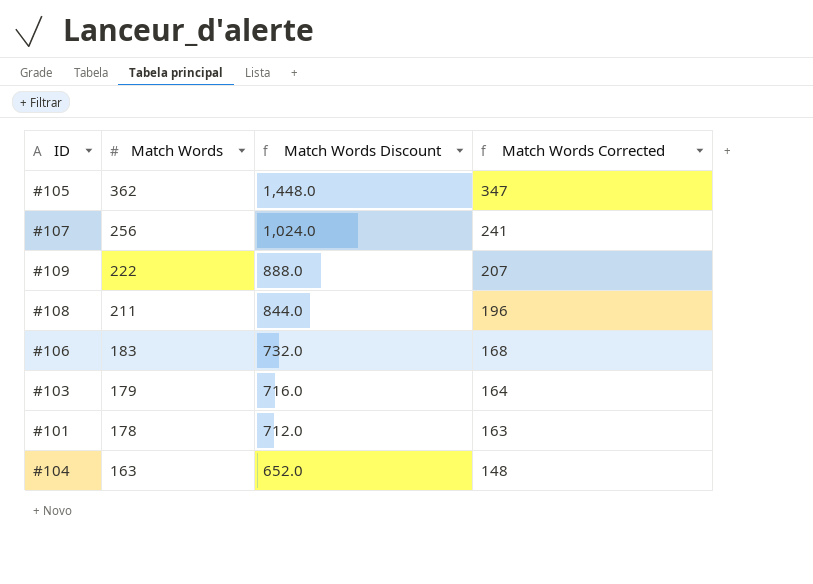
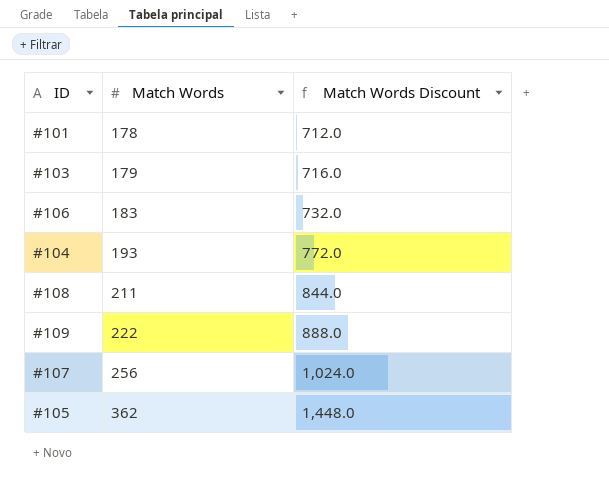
row order: Match Words descending -> Match Words ascending
column Match Words Corrected | formula: [Match Words] - 15 -> none
#104 | Match Words: 163 -> 193
#104 | Match Words Discount: 652.0 -> 772.0

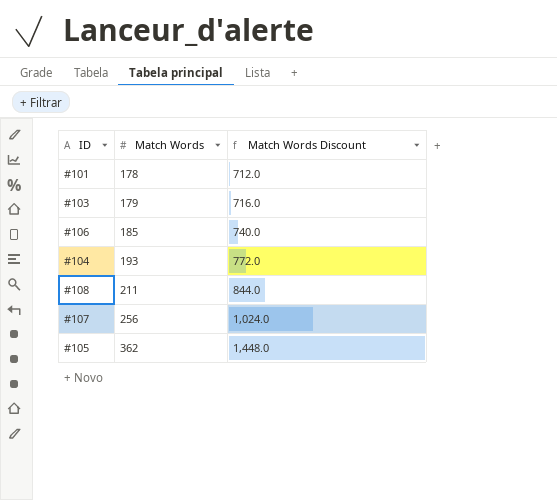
row #109: 222 | 888.0 -> none
#106 | Match Words: 183 -> 185
#106 | Match Words Discount: 732.0 -> 740.0

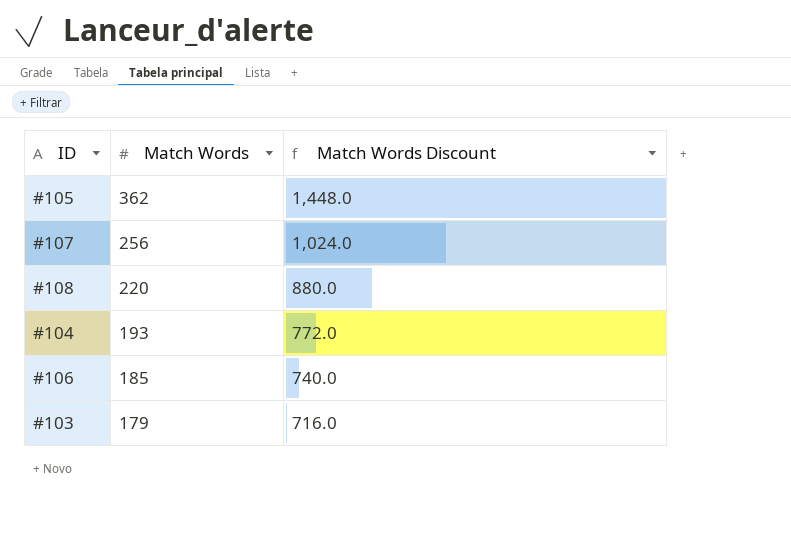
row order: Match Words ascending -> Match Words descending
row #101: 178 | 712.0 -> none
#108 | Match Words: 211 -> 220
#108 | Match Words Discount: 844.0 -> 880.0

